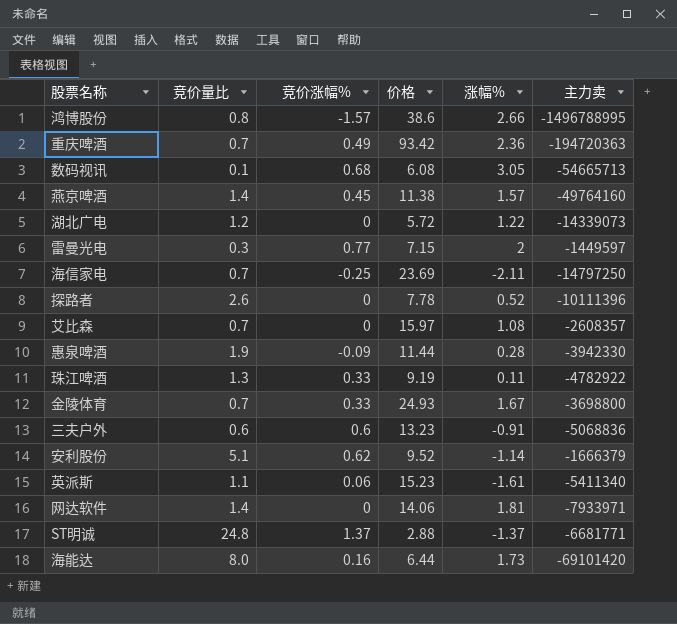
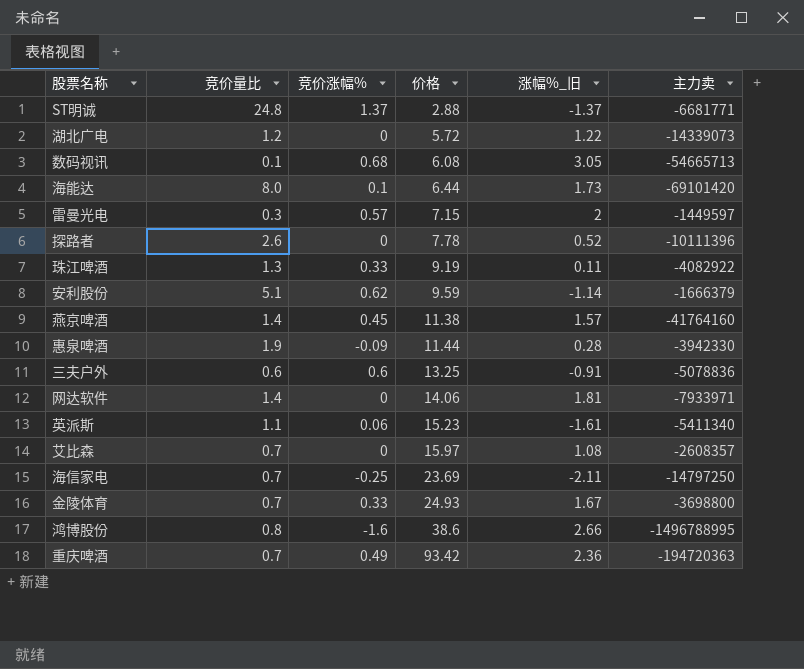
row order: none -> 价格 ascending
column name: 涨幅% -> 涨幅%_旧
海能达 | 竞价涨幅%: 0.16 -> 0.1
雷曼光电 | 竞价涨幅%: 0.77 -> 0.57
珠江啤酒 | 主力卖: -4782922 -> -4082922
安利股份 | 价格: 9.52 -> 9.59
燕京啤酒 | 主力卖: -49764160 -> -41764160
三夫户外 | 价格: 13.23 -> 13.25
三夫户外 | 主力卖: -5068836 -> -5078836
鸿博股份 | 竞价涨幅%: -1.57 -> -1.6

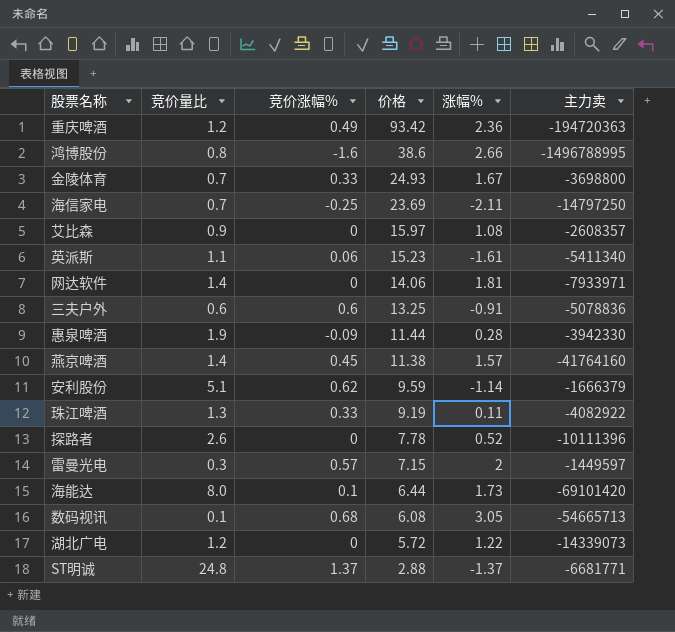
row order: 价格 ascending -> 价格 descending
column name: 涨幅%_旧 -> 涨幅%
重庆啤酒 | 竞价量比: 0.7 -> 1.2
艾比森 | 竞价量比: 0.7 -> 0.9

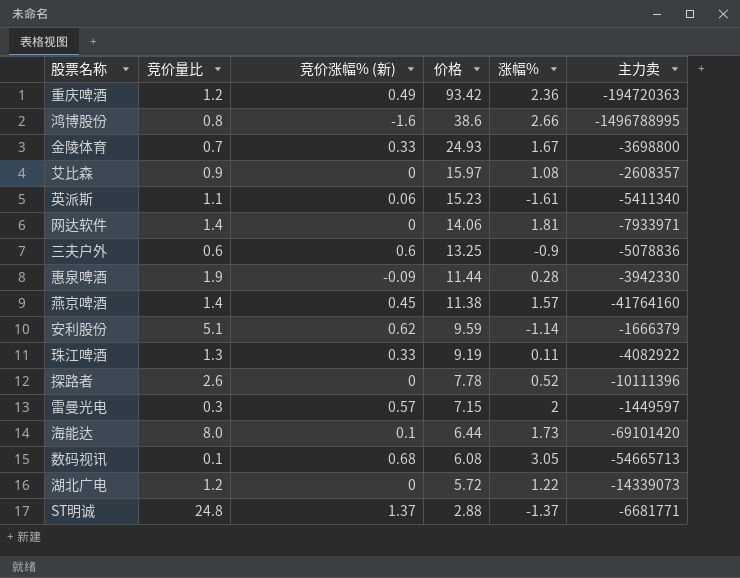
column name: 竞价涨幅% -> 竞价涨幅% (新)
row 海信家电: 0.7 | -0.25 | 23.69 | -2.11 | -14797250 -> none
三夫户外 | 涨幅%: -0.91 -> -0.9

